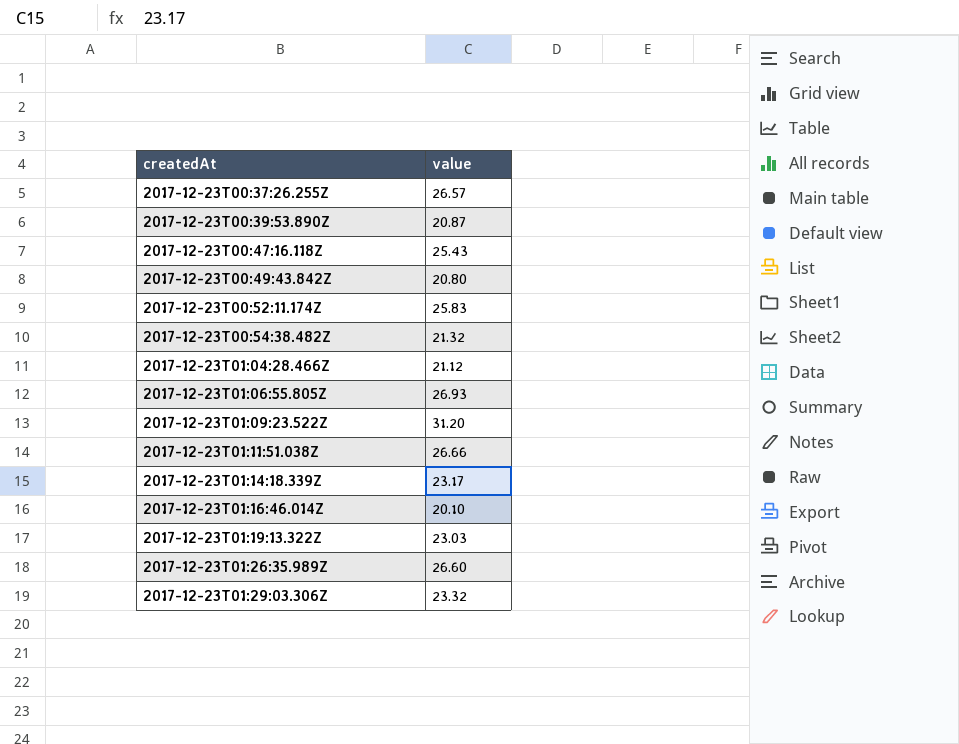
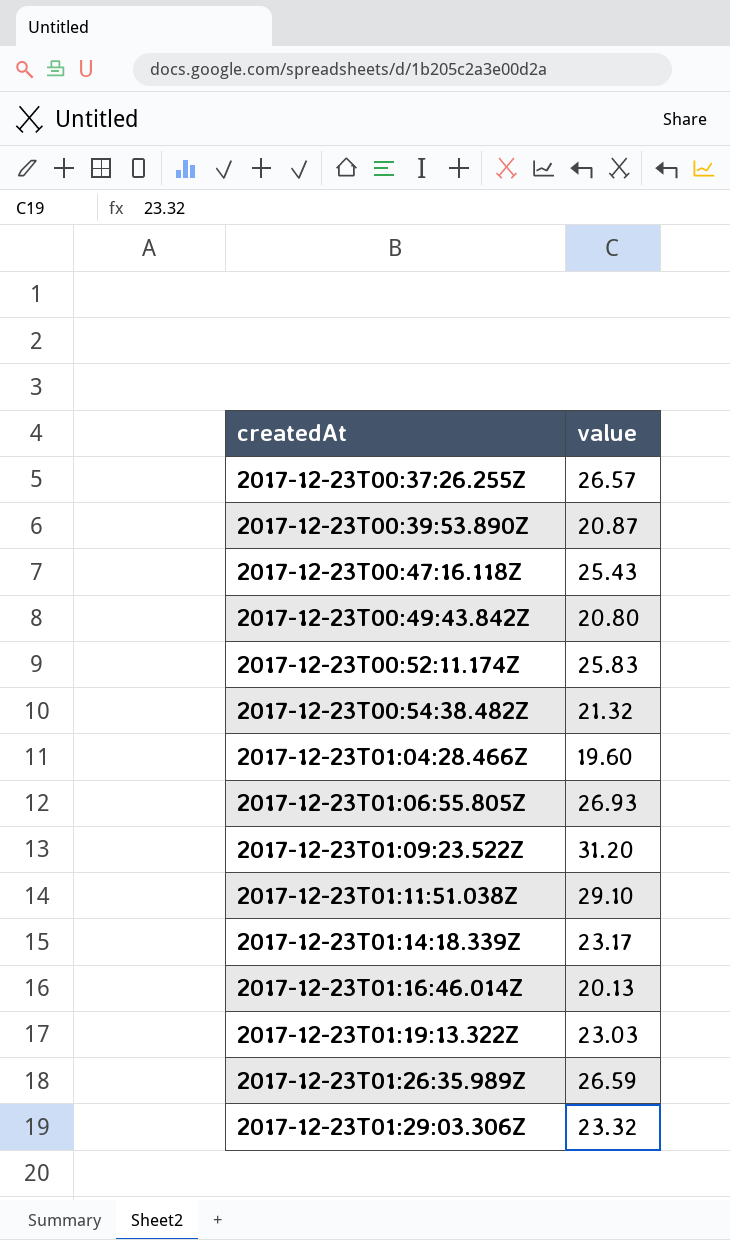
2017-12-23T01:04:28.466Z | value: 21.12 -> 19.60
2017-12-23T01:11:51.038Z | value: 26.66 -> 29.10
2017-12-23T01:16:46.014Z | value: 20.10 -> 20.13
2017-12-23T01:26:35.989Z | value: 26.60 -> 26.59

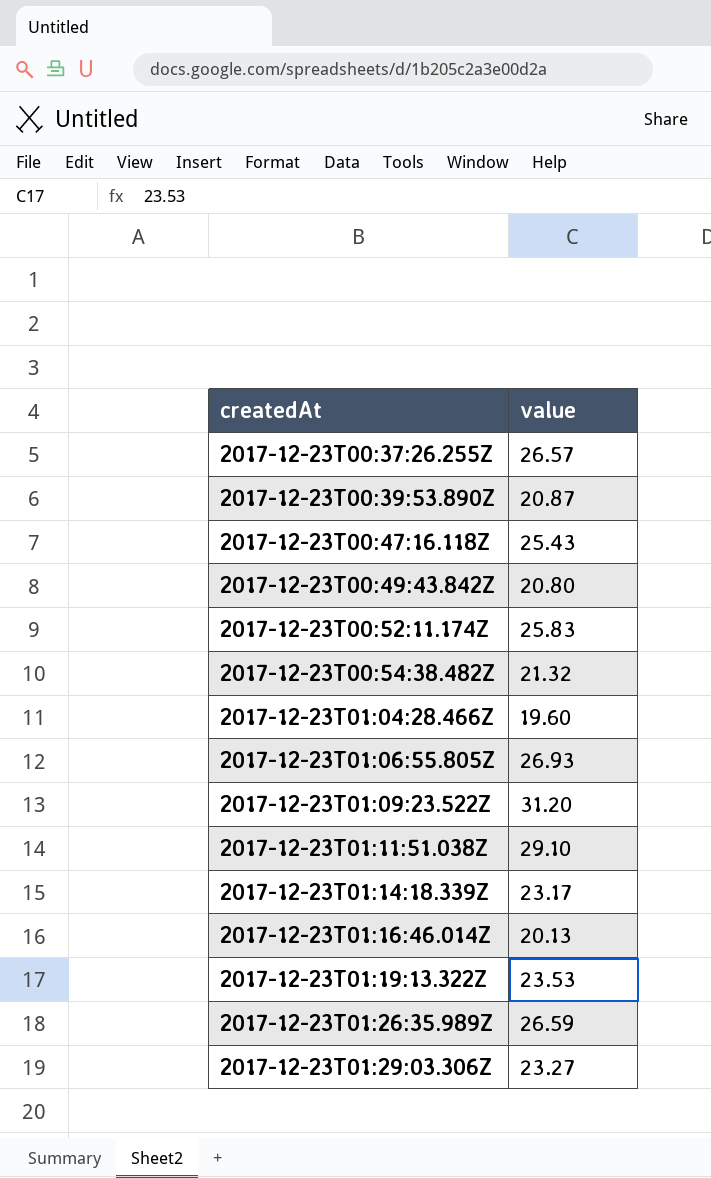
2017-12-23T01:19:13.322Z | value: 23.03 -> 23.53
2017-12-23T01:29:03.306Z | value: 23.32 -> 23.27

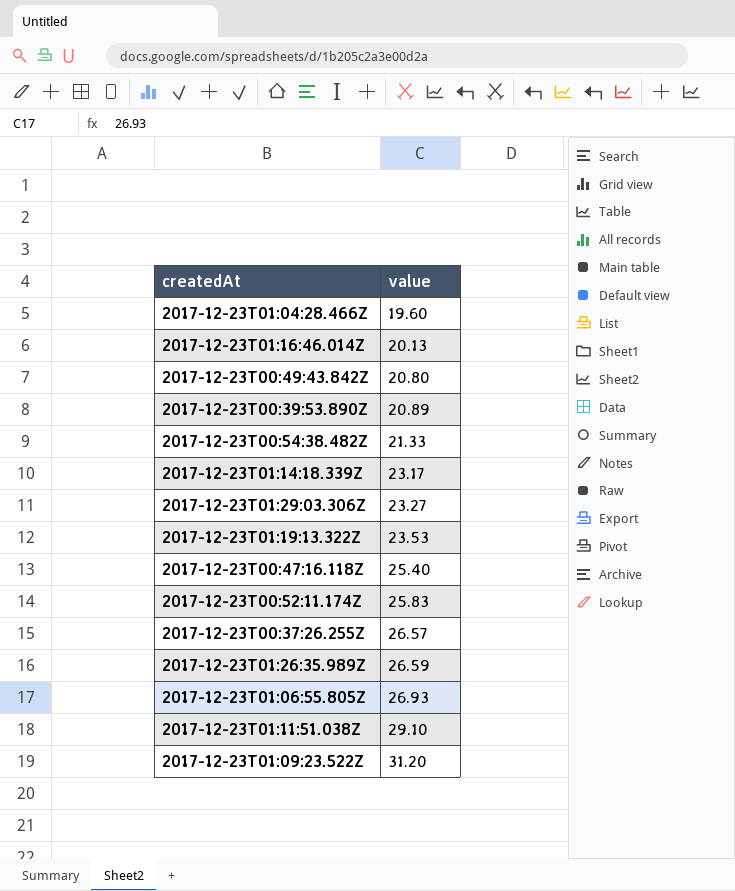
row order: createdAt ascending -> value ascending
2017-12-23T00:39:53.890Z | value: 20.87 -> 20.89
2017-12-23T00:54:38.482Z | value: 21.32 -> 21.33
2017-12-23T00:47:16.118Z | value: 25.43 -> 25.40

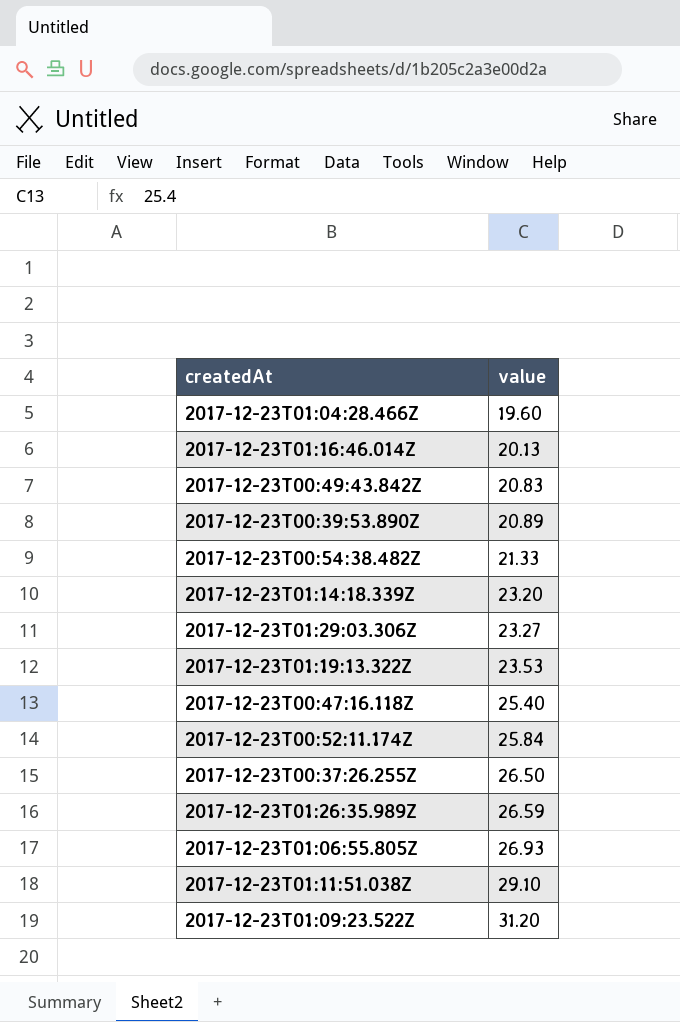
2017-12-23T00:49:43.842Z | value: 20.80 -> 20.83
2017-12-23T01:14:18.339Z | value: 23.17 -> 23.20
2017-12-23T00:52:11.174Z | value: 25.83 -> 25.84
2017-12-23T00:37:26.255Z | value: 26.57 -> 26.50

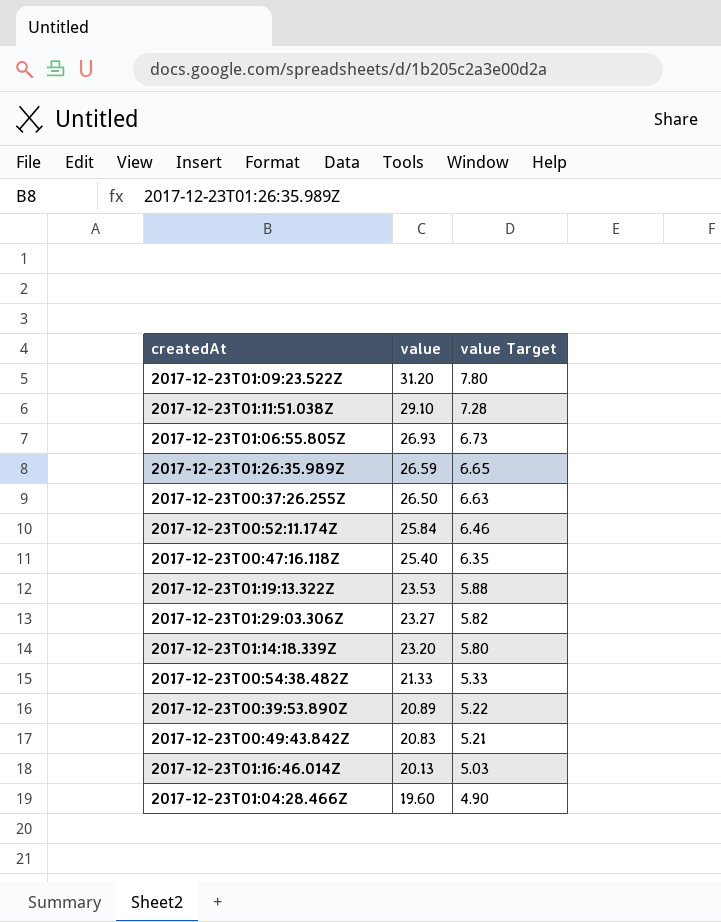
row order: value ascending -> value descending
column value Target | formula: none -> [value] * 0.25

